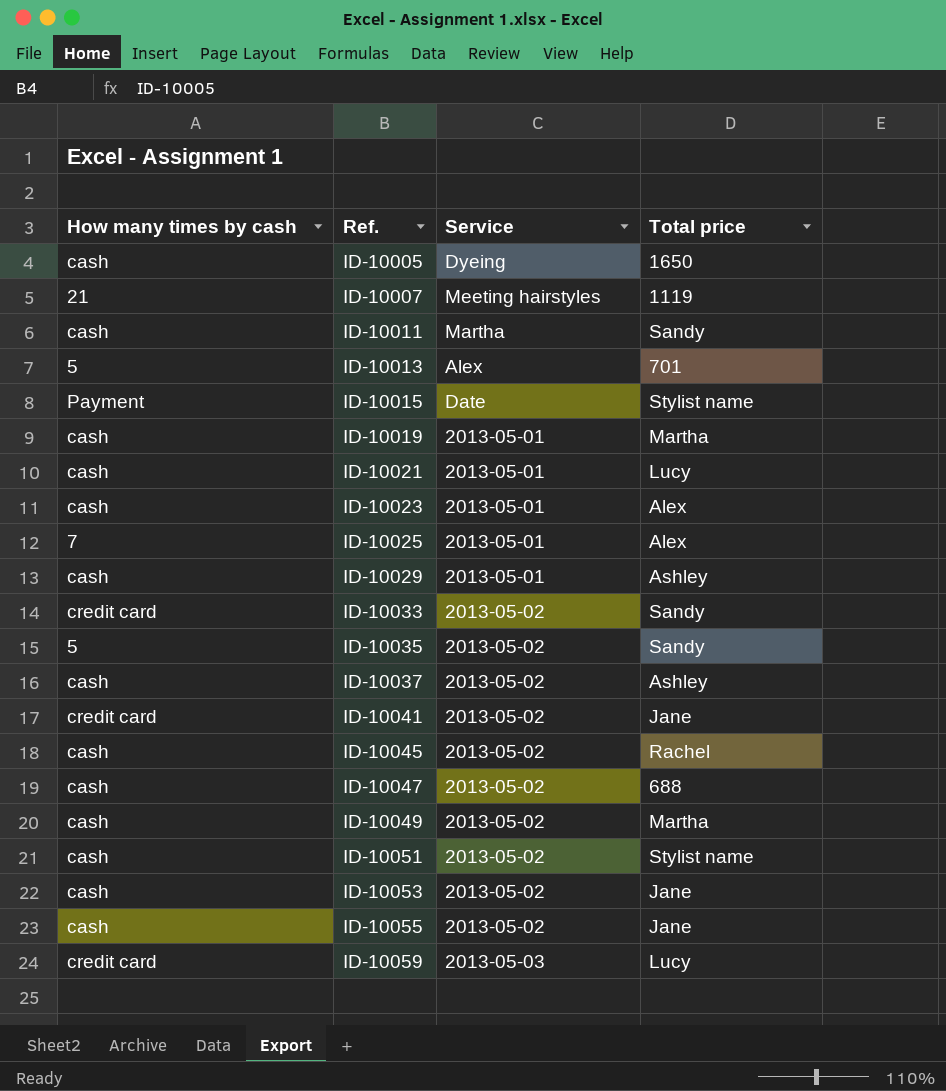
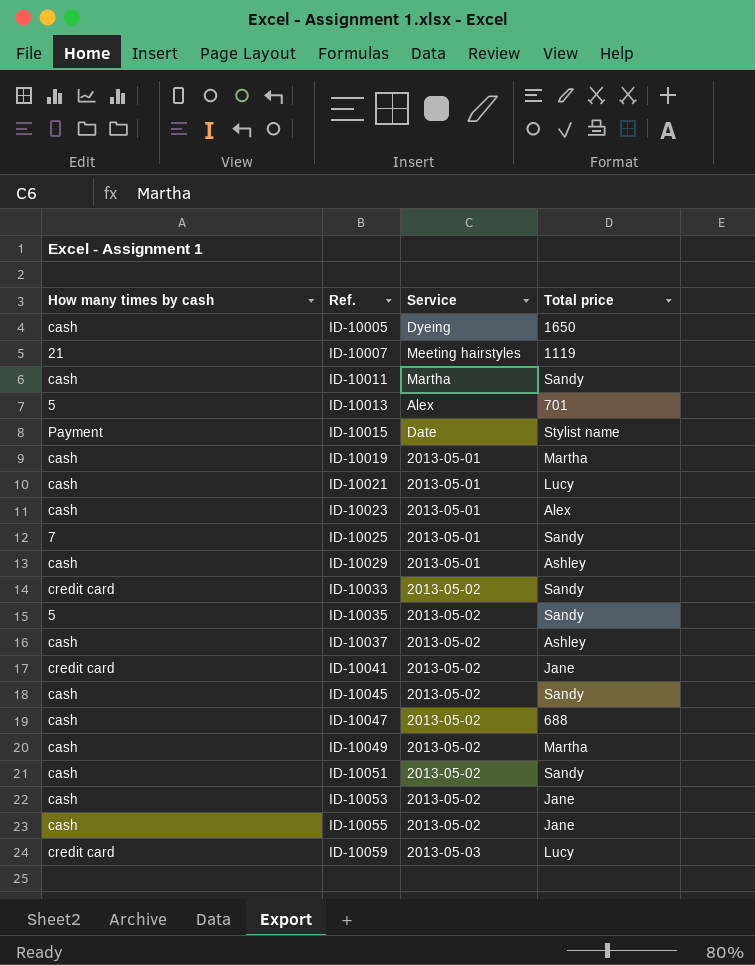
ID-10025 | Total price: Alex -> Sandy
ID-10045 | Total price: Rachel -> Sandy
ID-10051 | Total price: Stylist name -> Sandy

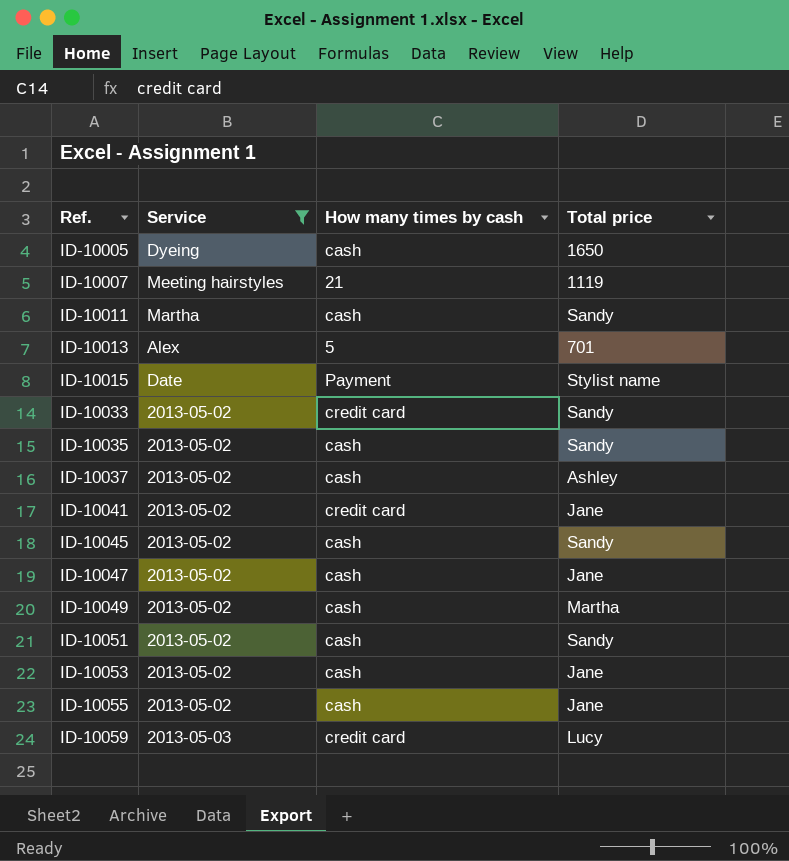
filter: none -> Service != 2013-05-01
column How many times by cash | position: 1 -> 3
ID-10035 | How many times by cash: 5 -> cash
ID-10047 | Total price: 688 -> Jane

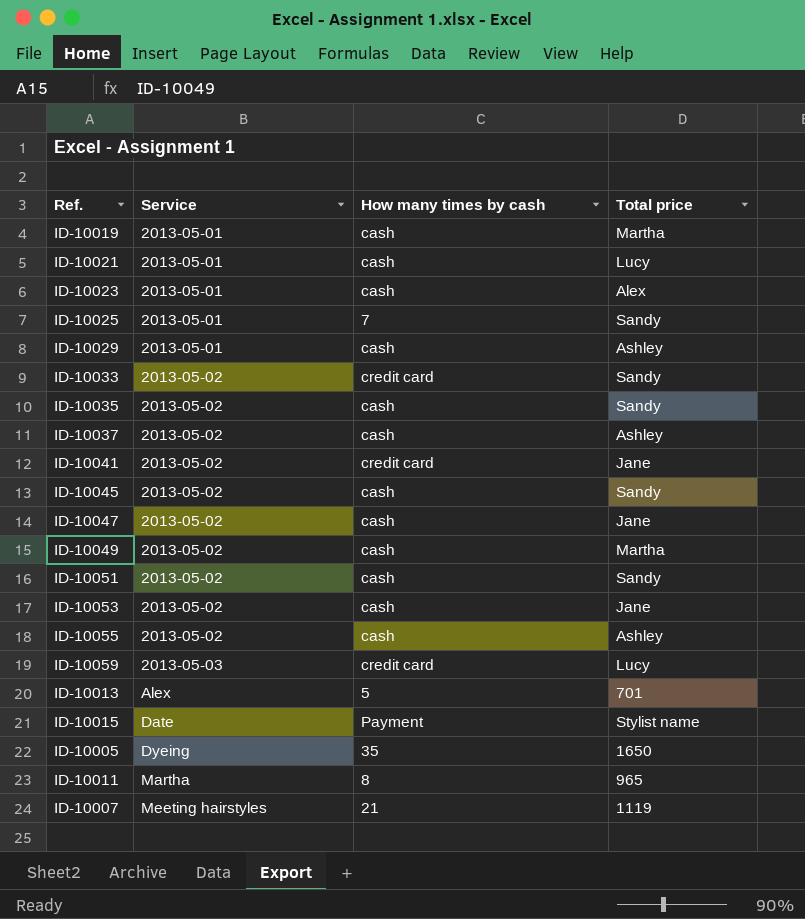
filter: Service != 2013-05-01 -> none
row order: Ref. ascending -> Service ascending
ID-10055 | Total price: Jane -> Ashley
ID-10005 | How many times by cash: cash -> 35
ID-10011 | How many times by cash: cash -> 8
ID-10011 | Total price: Sandy -> 965

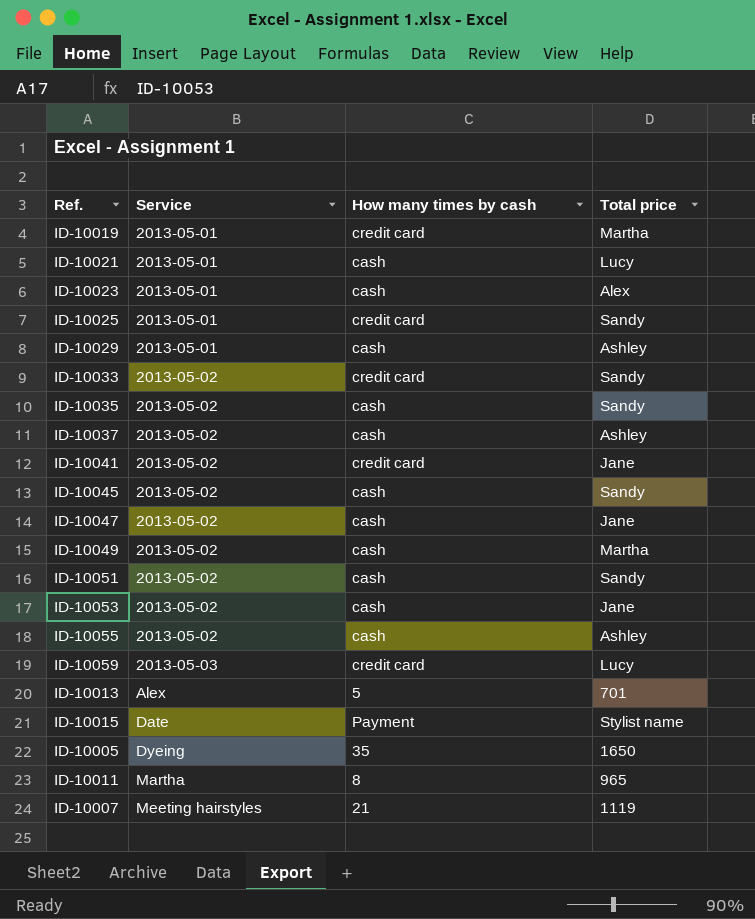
ID-10019 | How many times by cash: cash -> credit card
ID-10025 | How many times by cash: 7 -> credit card

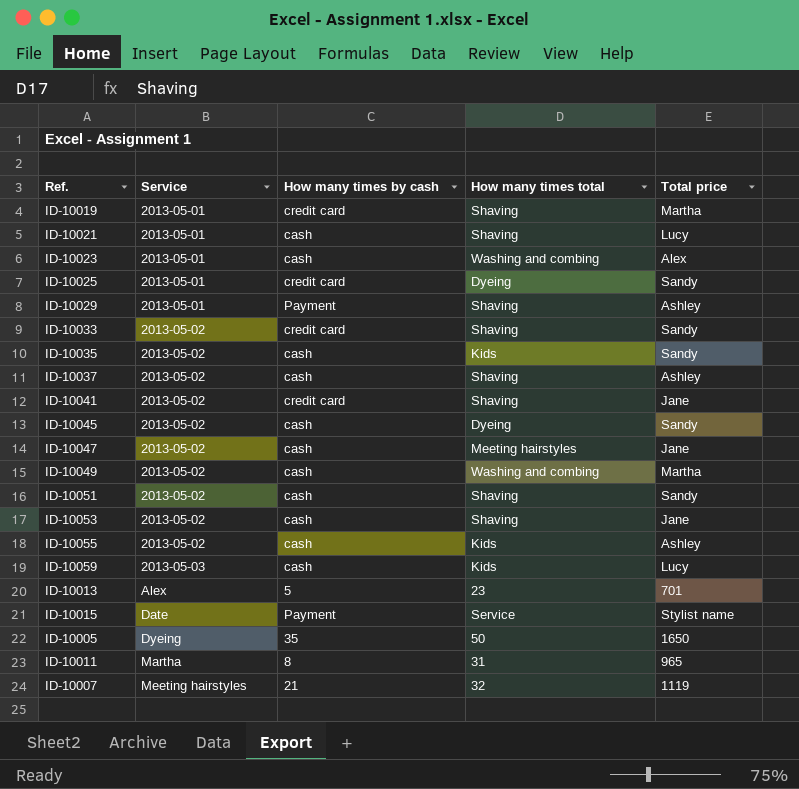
column How many times total | position: none -> 4
ID-10029 | How many times by cash: cash -> Payment
ID-10059 | How many times by cash: credit card -> cash

